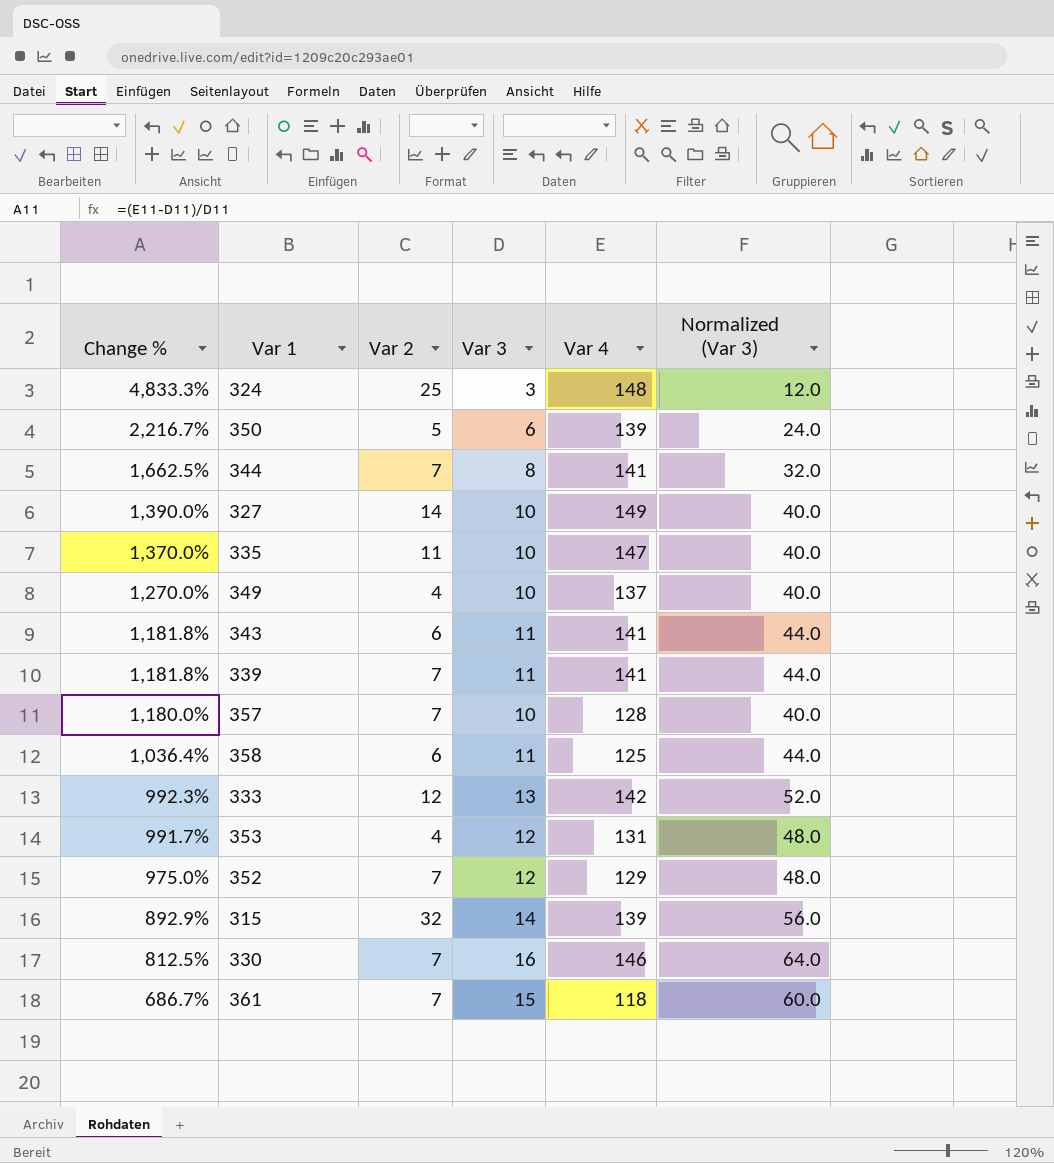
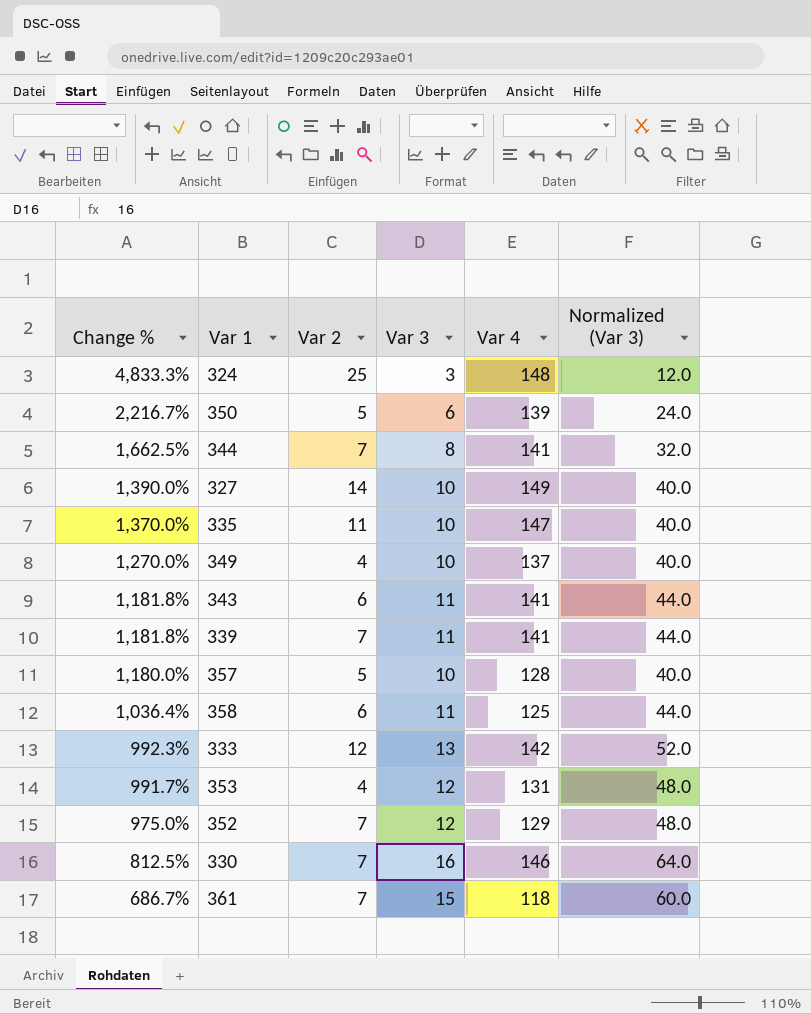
row 315: 892.9% | 32 | 14 | 139 | 56.0 -> none
357 | Var 2: 7 -> 5

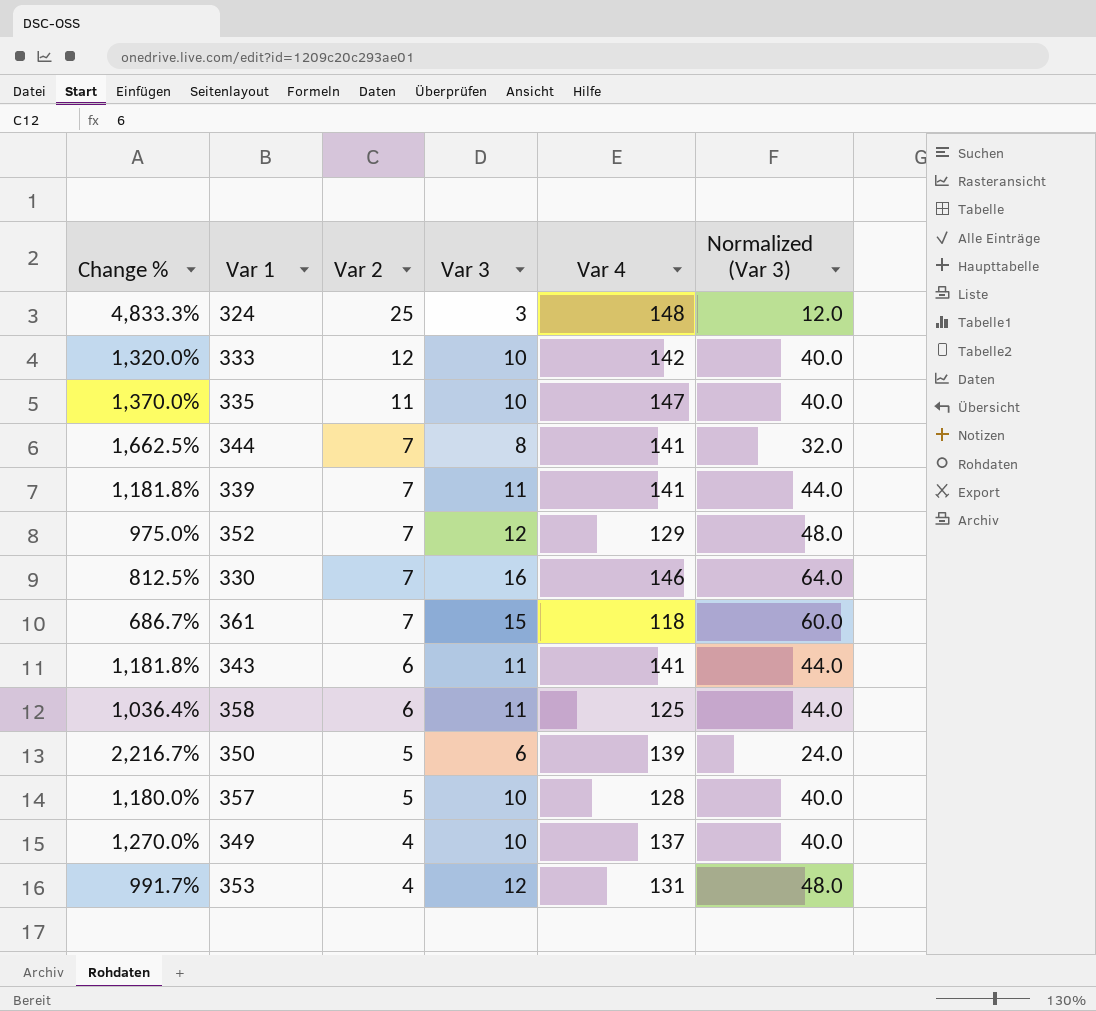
row order: Change % descending -> Var 2 descending
row 327: 1,390.0% | 14 | 10 | 149 | 40.0 -> none
333 | Change %: 992.3% -> 1,320.0%
333 | Var 3: 13 -> 10
333 | Normalized (Var 3): 52.0 -> 40.0

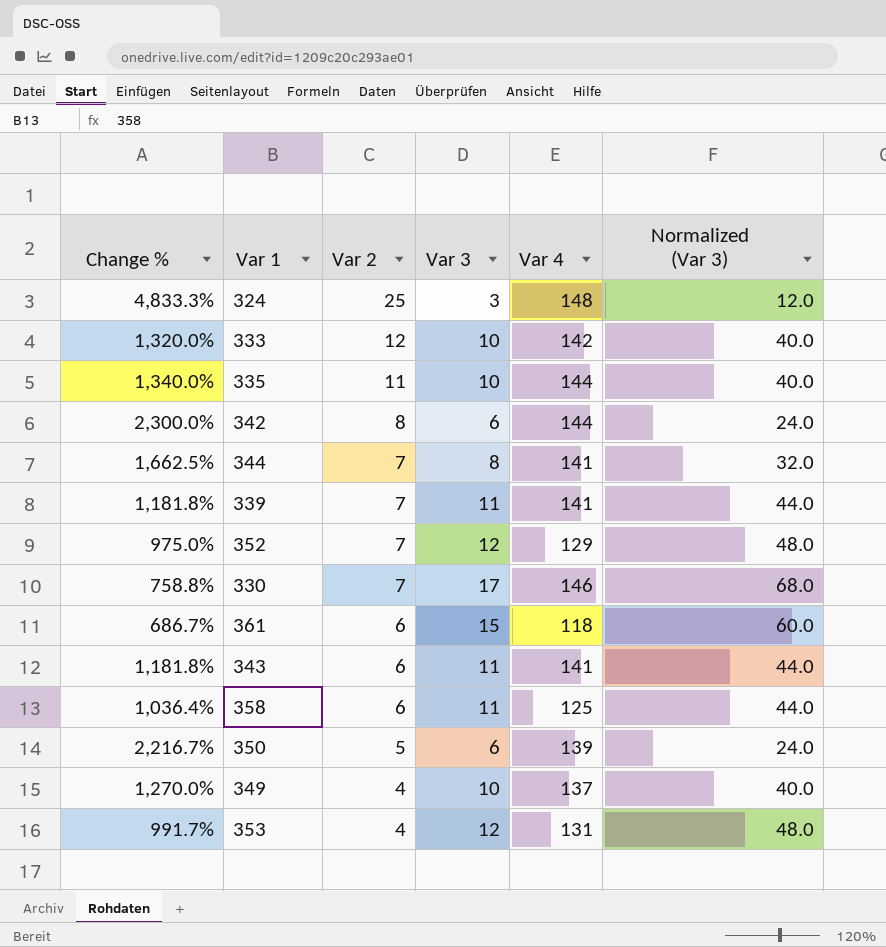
row 357: 1,180.0% | 5 | 10 | 128 | 40.0 -> none
335 | Change %: 1,370.0% -> 1,340.0%
335 | Var 4: 147 -> 144
row 342: none -> 2,300.0% | 8 | 6 | 144 | 24.0
330 | Change %: 812.5% -> 758.8%
330 | Var 3: 16 -> 17
330 | Normalized (Var 3): 64.0 -> 68.0
361 | Var 2: 7 -> 6

